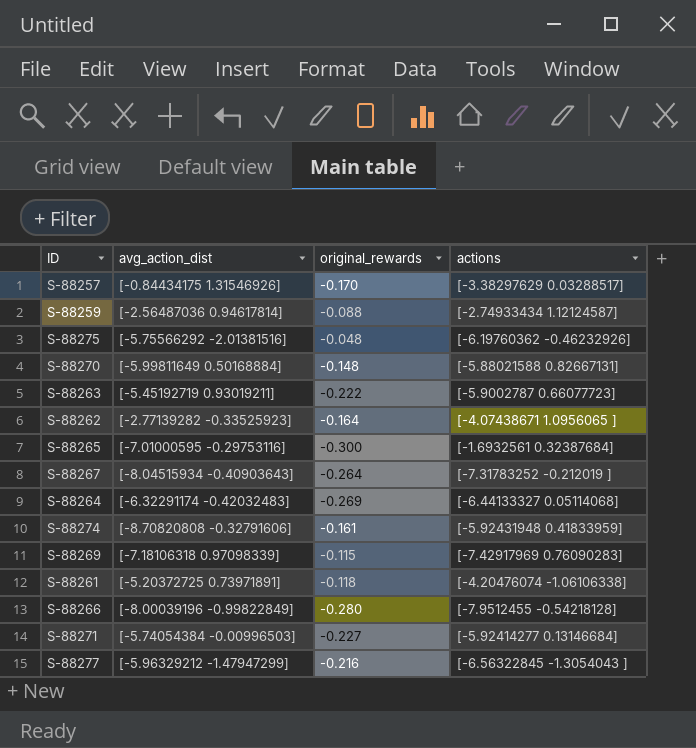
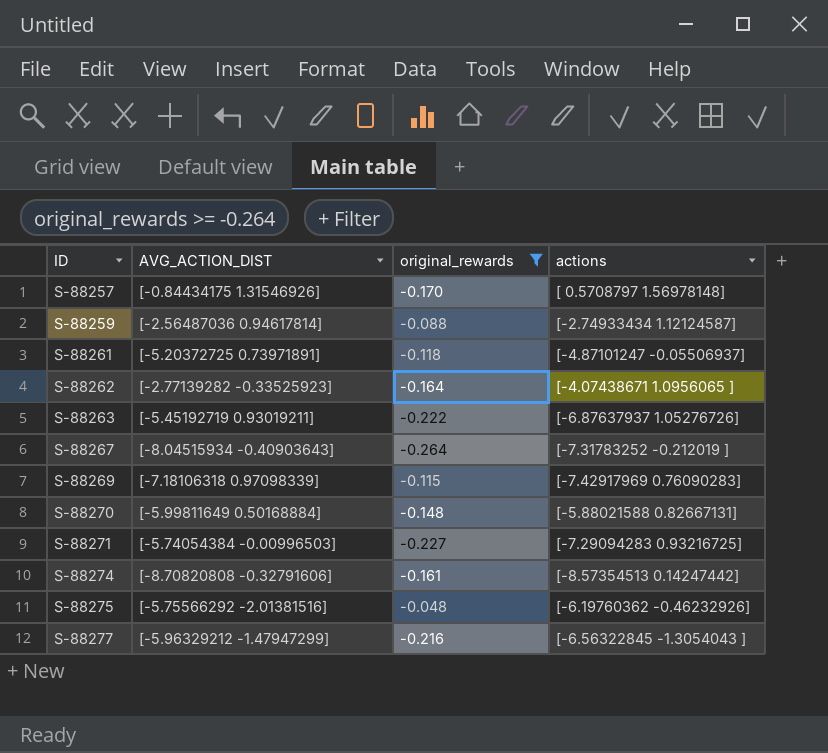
filter: none -> original_rewards >= -0.264
row order: none -> ID ascending
column name: avg_action_dist -> AVG_ACTION_DIST
S-88257 | actions: [-3.38297629 0.03288517] -> [ 0.5708797 1.56978148]
S-88261 | actions: [-4.20476074 -1.06106338] -> [-4.87101247 -0.05506937]
S-88263 | actions: [-5.9002787 0.66077723] -> [-6.87637937 1.05276726]
S-88271 | actions: [-5.92414277 0.13146684] -> [-7.29094283 0.93216725]
S-88274 | actions: [-5.92431948 0.41833959] -> [-8.57354513 0.14247442]

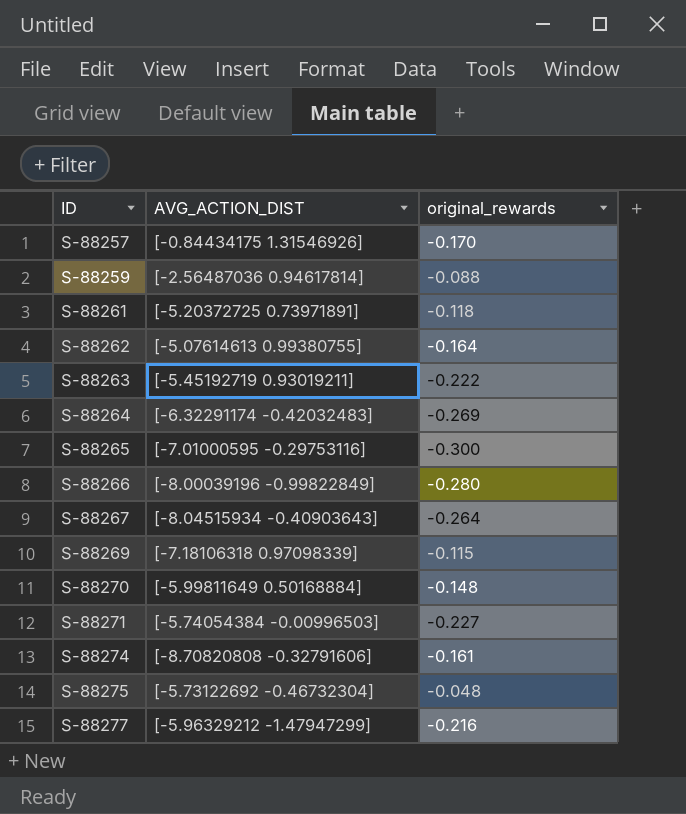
filter: original_rewards >= -0.264 -> none
column actions | position: 4 -> none
S-88262 | AVG_ACTION_DIST: [-2.77139282 -0.33525923] -> [-5.07614613 0.99380755]
S-88275 | AVG_ACTION_DIST: [-5.75566292 -2.01381516] -> [-5.73122692 -0.46732304]

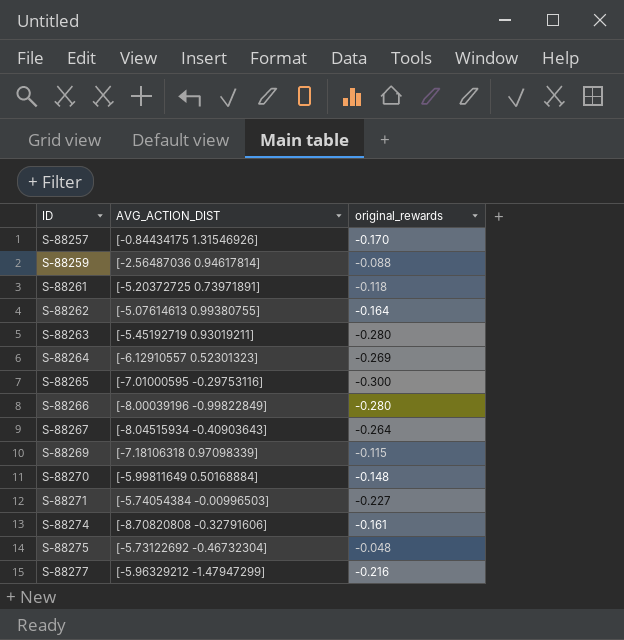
S-88263 | original_rewards: -0.222 -> -0.280
S-88264 | AVG_ACTION_DIST: [-6.32291174 -0.42032483] -> [-6.12910557 0.52301323]

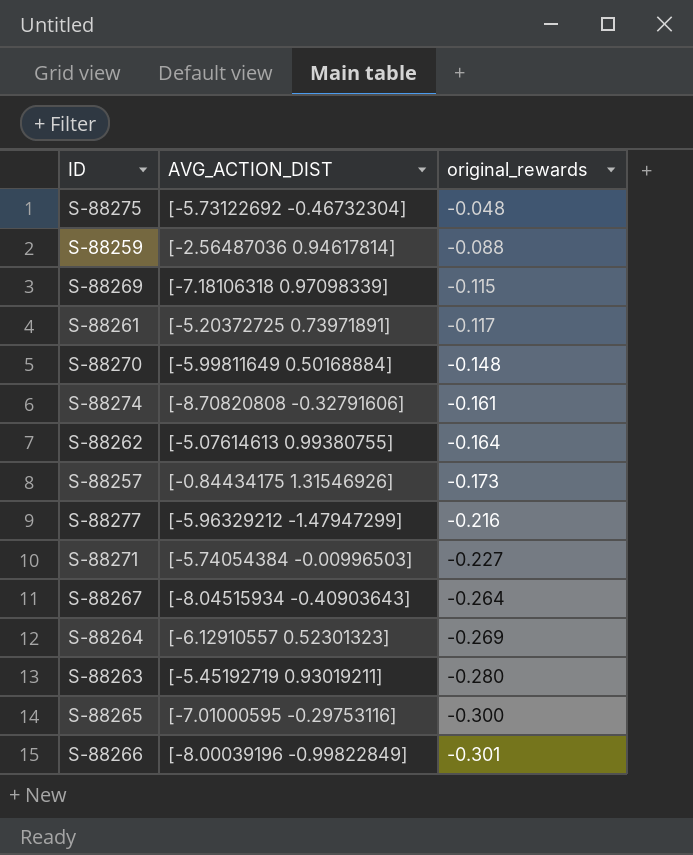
row order: ID ascending -> original_rewards descending
S-88261 | original_rewards: -0.118 -> -0.117
S-88257 | original_rewards: -0.170 -> -0.173
S-88266 | original_rewards: -0.280 -> -0.301

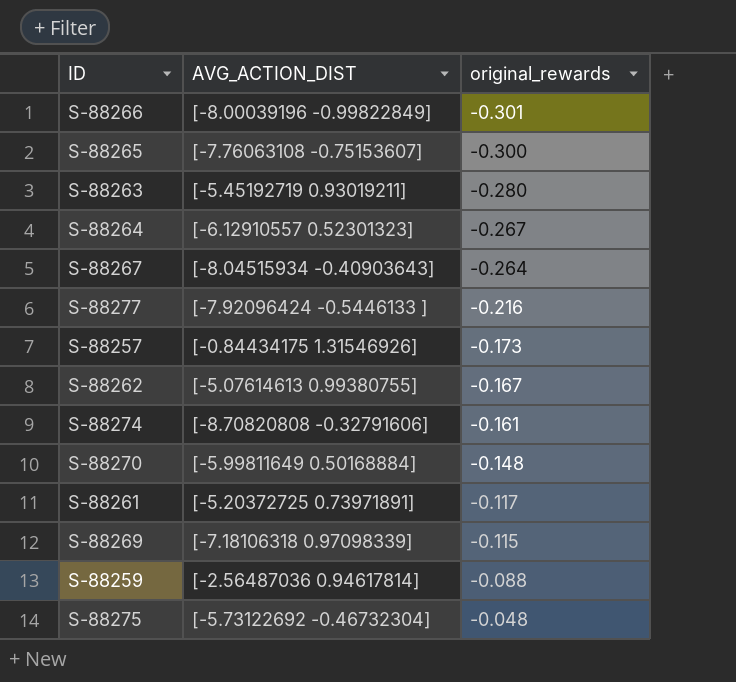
row order: original_rewards descending -> original_rewards ascending
row S-88271: [-5.74054384 -0.00996503] | -0.227 -> none
S-88265 | AVG_ACTION_DIST: [-7.01000595 -0.29753116] -> [-7.76063108 -0.75153607]
S-88264 | original_rewards: -0.269 -> -0.267
S-88277 | AVG_ACTION_DIST: [-5.96329212 -1.47947299] -> [-7.92096424 -0.5446133 ]
S-88262 | original_rewards: -0.164 -> -0.167

